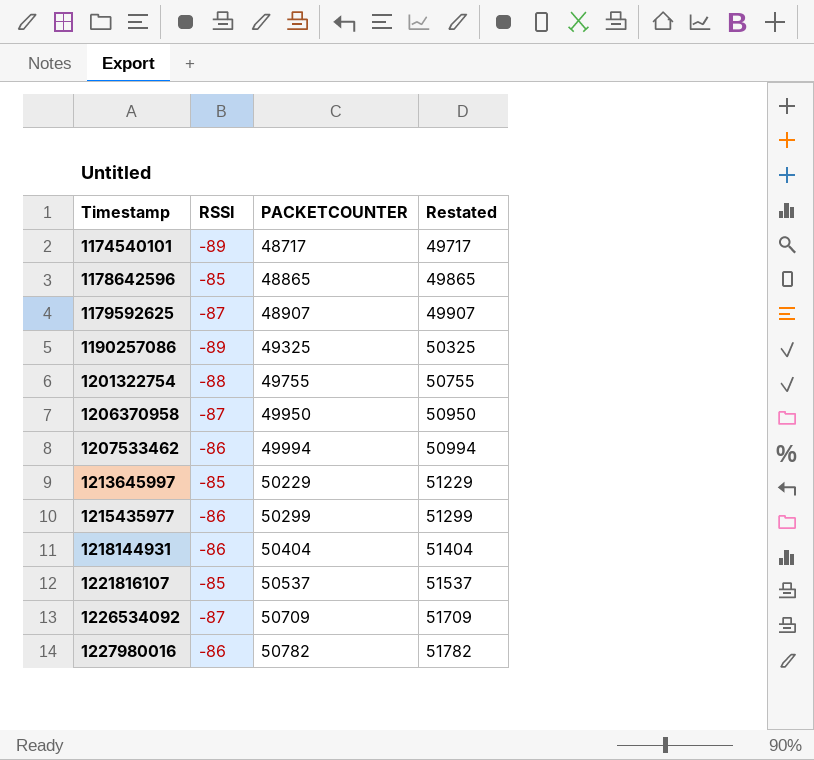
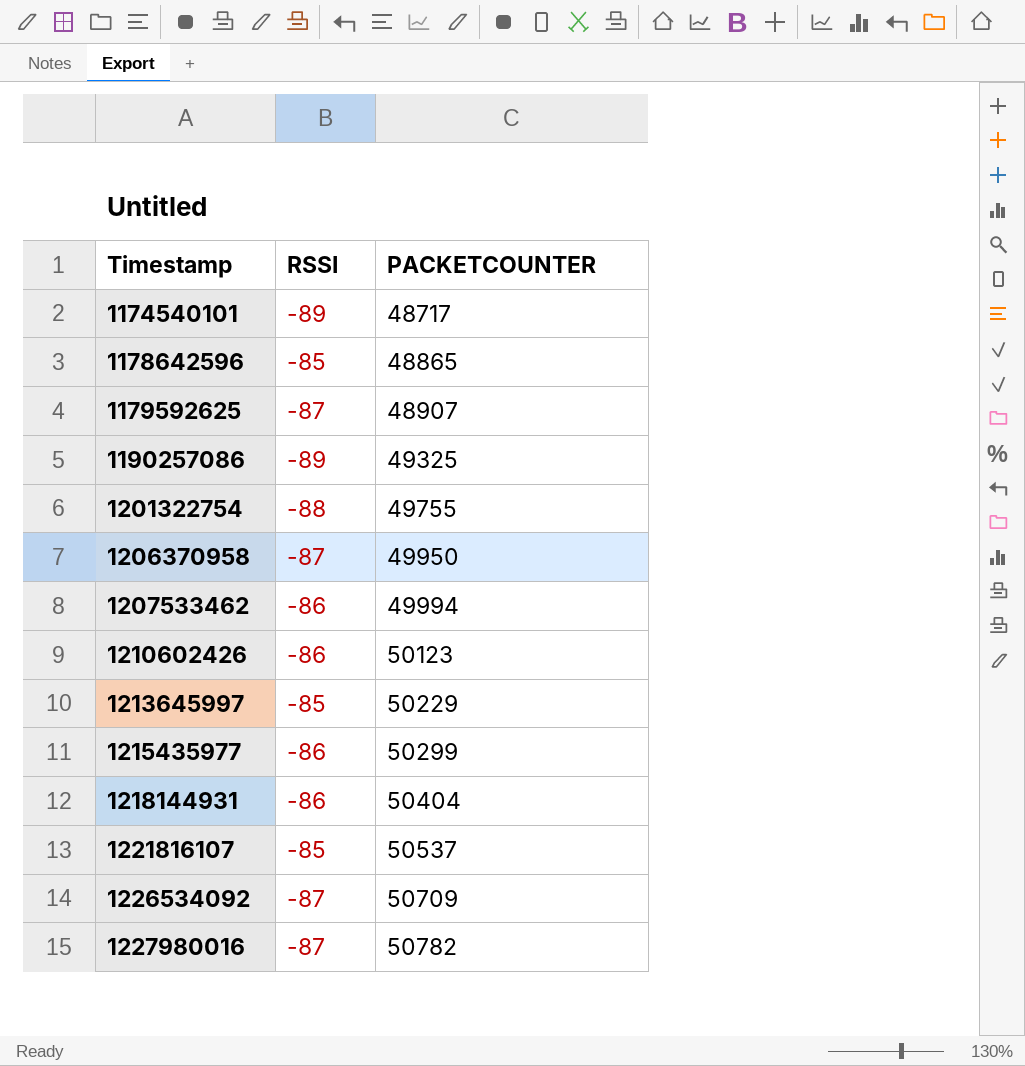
column Restated | formula: [PACKETCOUNTER] + 1000 -> none
row 1210602426: none -> -86 | 50123
1227980016 | RSSI: -86 -> -87

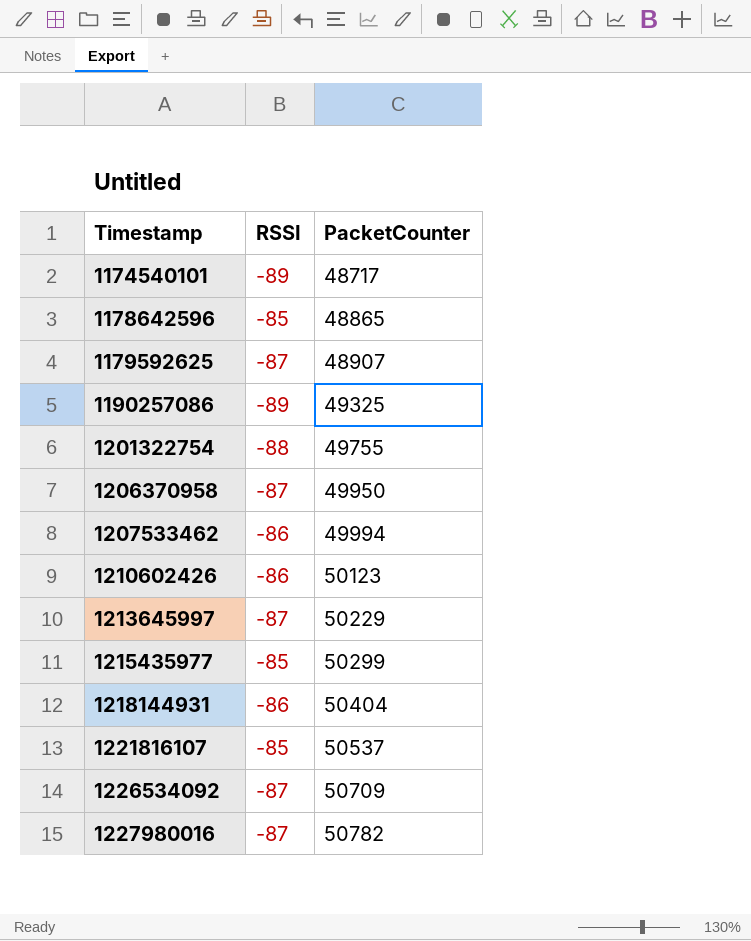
column name: PACKETCOUNTER -> PacketCounter
1213645997 | RSSI: -85 -> -87
1215435977 | RSSI: -86 -> -85

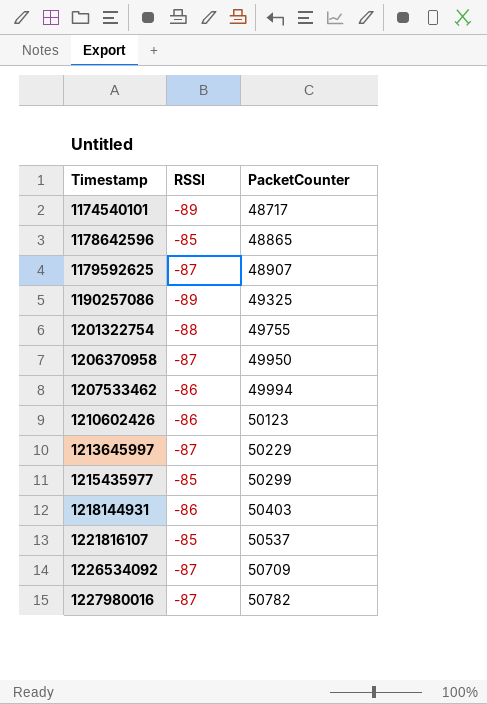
1218144931 | PacketCounter: 50404 -> 50403

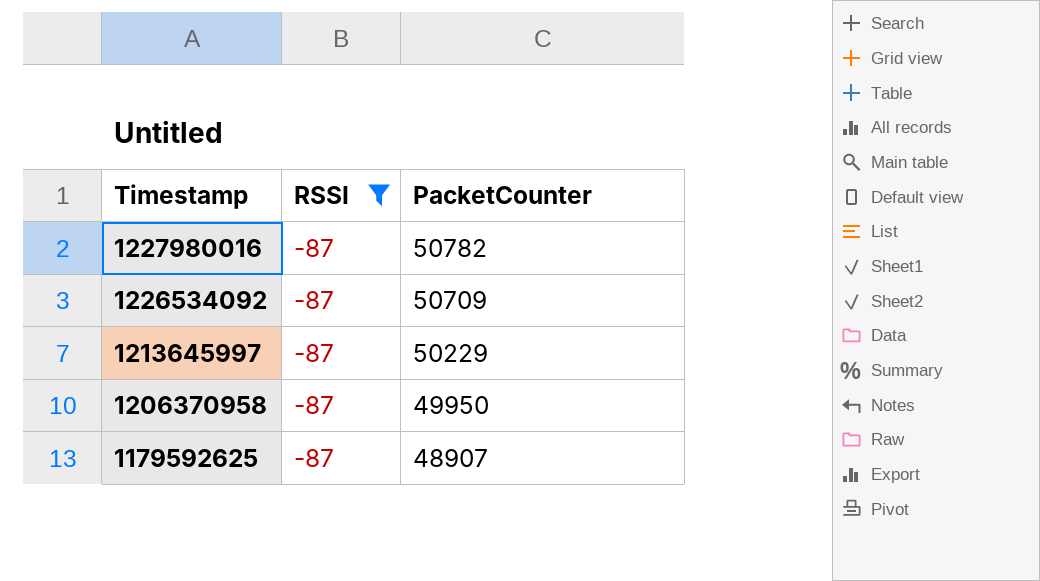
filter: none -> RSSI = -87
row order: Timestamp ascending -> Timestamp descending

